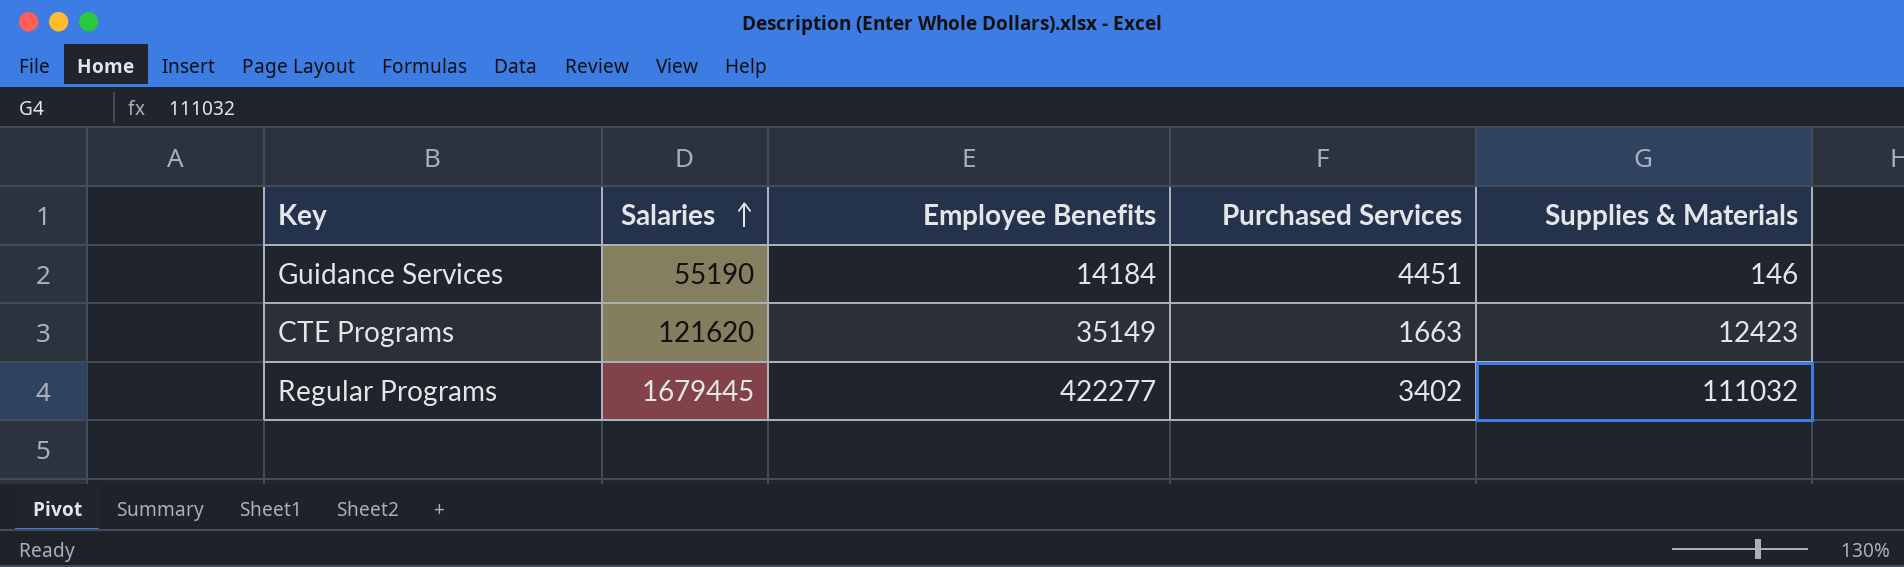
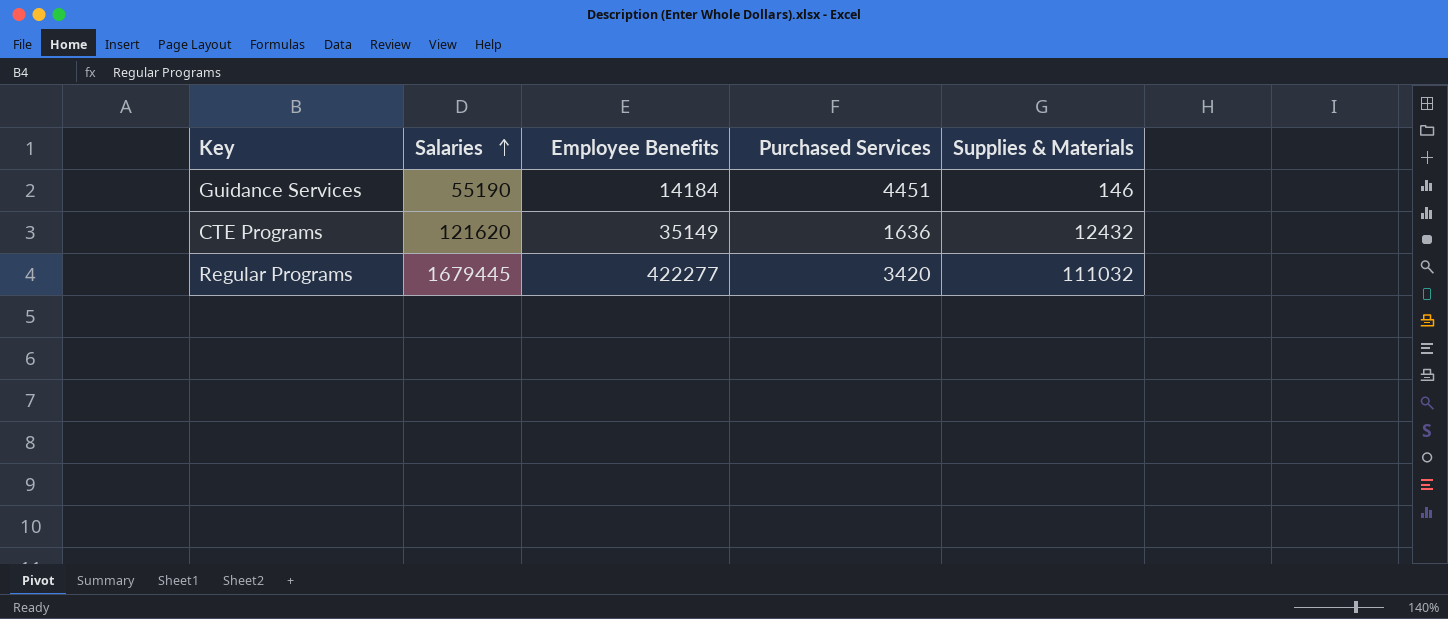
CTE Programs | Purchased Services: 1663 -> 1636
CTE Programs | Supplies & Materials: 12423 -> 12432
Regular Programs | Purchased Services: 3402 -> 3420

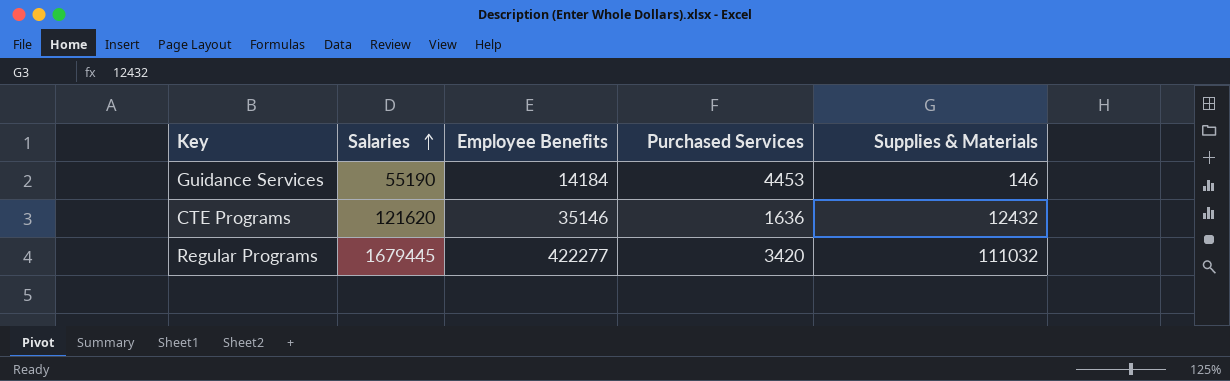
Guidance Services | Purchased Services: 4451 -> 4453
CTE Programs | Employee Benefits: 35149 -> 35146

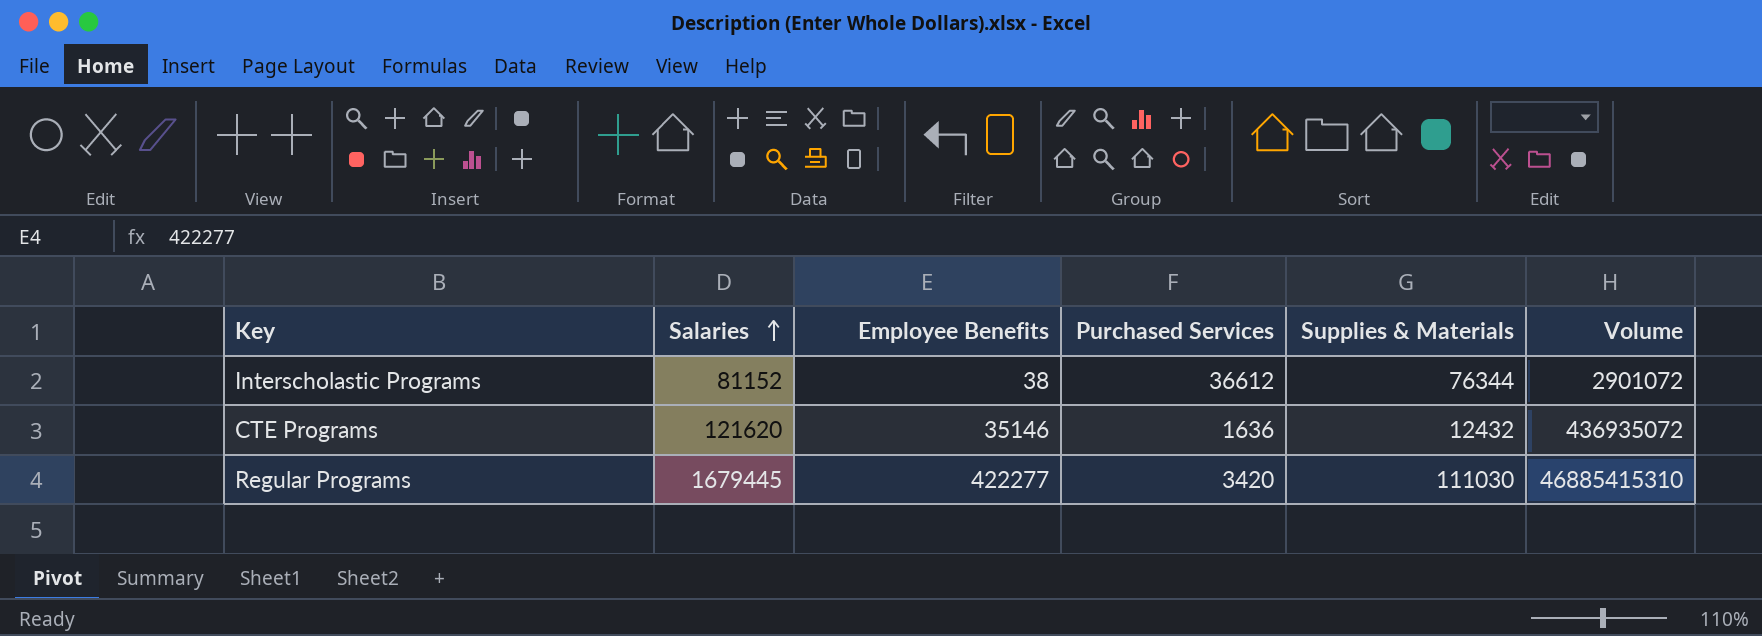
column Volume | formula: none -> [Employee Benefits] * [Supplies & Materials]
row Guidance Services: 55190 | 14184 | 4453 | 146 -> none
row Interscholastic Programs: none -> 81152 | 38 | 36612 | 76344 | 2901072
Regular Programs | Supplies & Materials: 111032 -> 111030

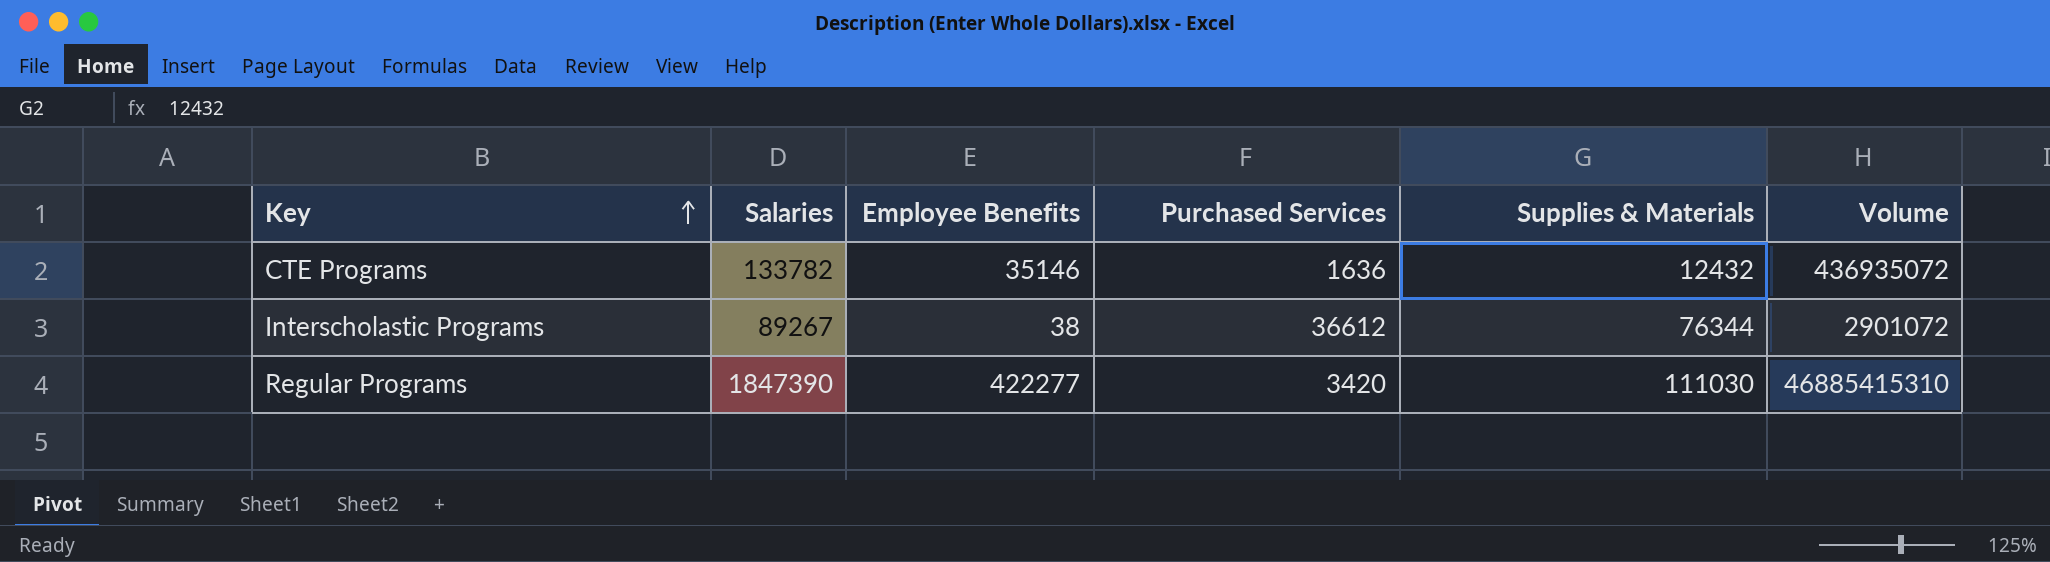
row order: Salaries ascending -> Key ascending
CTE Programs | Salaries: 121620 -> 133782
Interscholastic Programs | Salaries: 81152 -> 89267
Regular Programs | Salaries: 1679445 -> 1847390

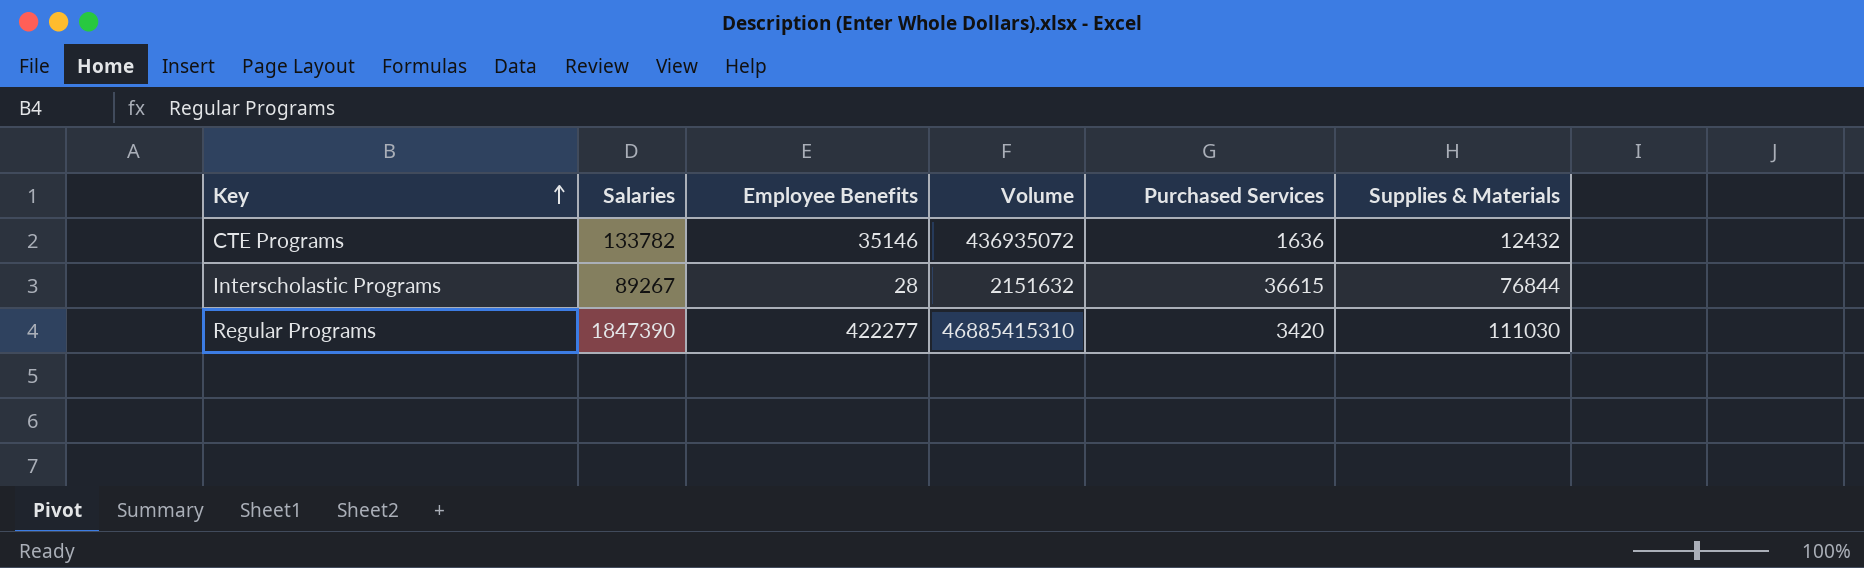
column Volume | position: 6 -> 4
Interscholastic Programs | Employee Benefits: 38 -> 28
Interscholastic Programs | Volume: 2901072 -> 2151632
Interscholastic Programs | Purchased Services: 36612 -> 36615
Interscholastic Programs | Supplies & Materials: 76344 -> 76844

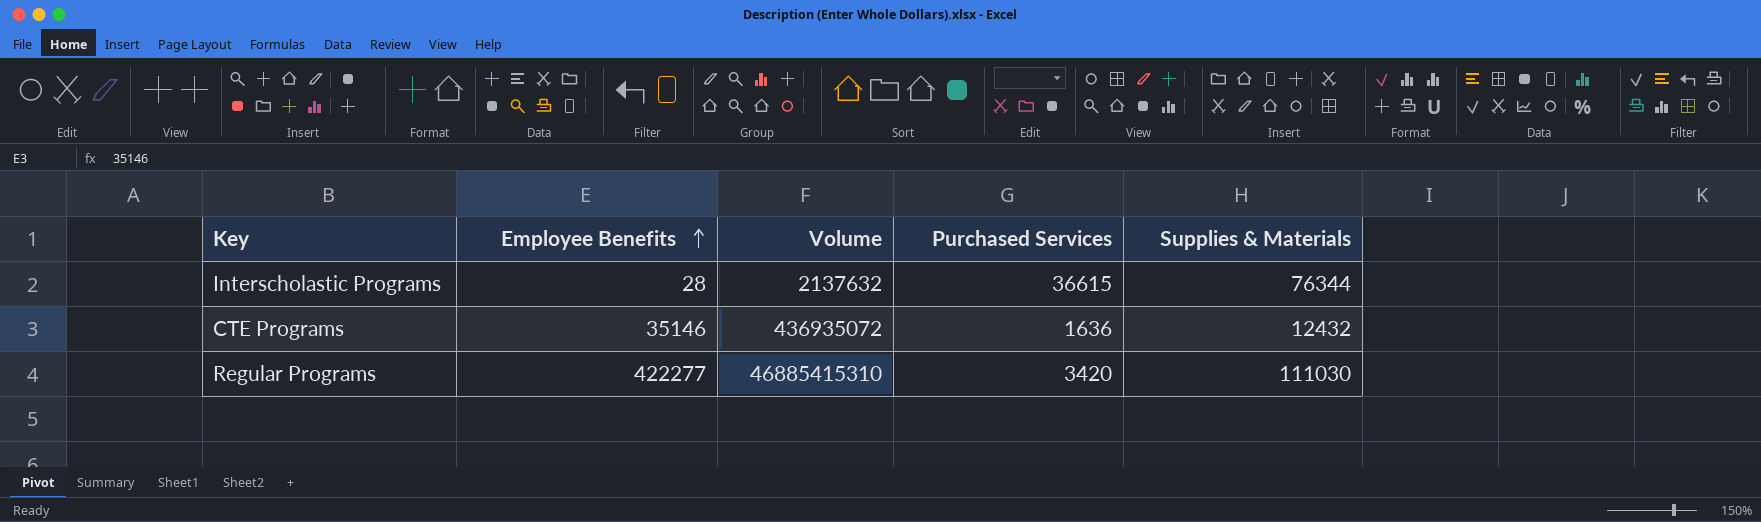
row order: Key ascending -> Employee Benefits ascending
column Salaries | position: 2 -> none
Interscholastic Programs | Volume: 2151632 -> 2137632
Interscholastic Programs | Supplies & Materials: 76844 -> 76344

